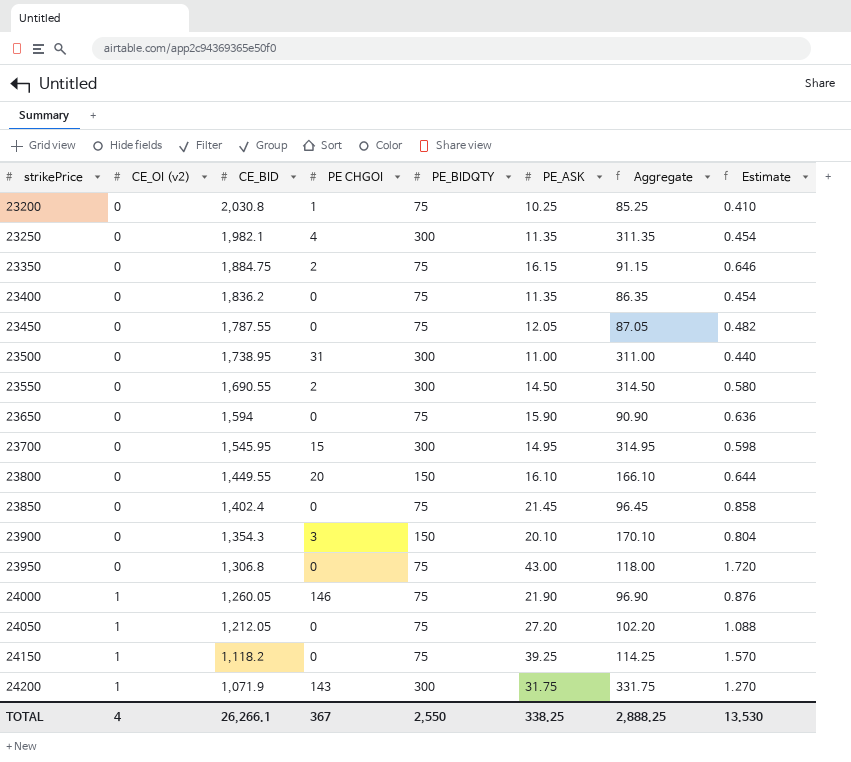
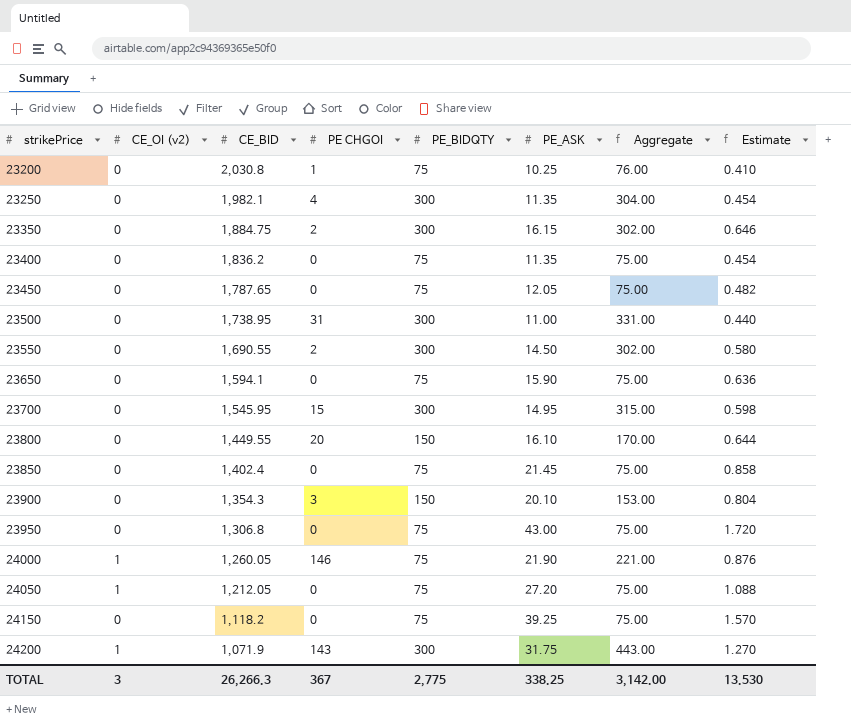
column Aggregate | formula: [PE_BIDQTY] + [PE_ASK] -> [PE CHGOI] + [PE_BIDQTY]
23350 | PE_BIDQTY: 75 -> 300
23450 | CE_BID: 1,787.55 -> 1,787.65
23650 | CE_BID: 1,594 -> 1,594.1
24150 | CE_OI (v2): 1 -> 0
TOTAL | CE_OI (v2): 4 -> 3
TOTAL | CE_BID: 26,266.1 -> 26,266.3
TOTAL | PE_BIDQTY: 2,550 -> 2,775
TOTAL | Aggregate: 2,888.25 -> 3,142.00

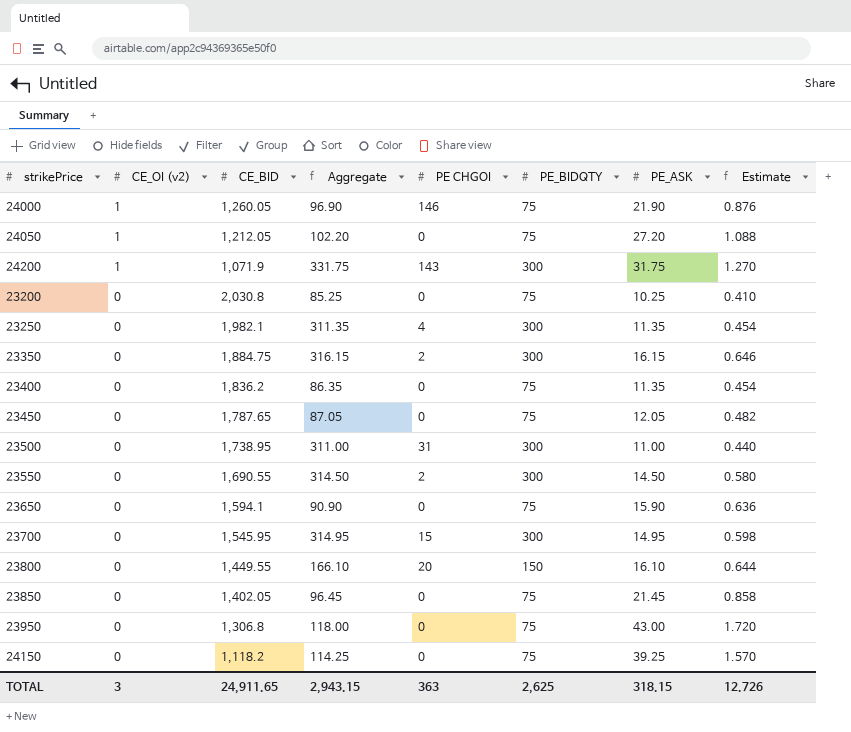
row order: strikePrice ascending -> CE_OI (v2) descending
column Aggregate | formula: [PE CHGOI] + [PE_BIDQTY] -> [PE_BIDQTY] + [PE_ASK]
column Aggregate | position: 7 -> 4
row 23900: 0 | 1,354.3 | 3 | 150 | 20.10 | 153.00 | 0.804 -> none
23200 | PE CHGOI: 1 -> 0
23850 | CE_BID: 1,402.4 -> 1,402.05
TOTAL | CE_BID: 26,266.3 -> 24,911.65
TOTAL | Aggregate: 3,142.00 -> 2,943.15
TOTAL | PE CHGOI: 367 -> 363
TOTAL | PE_BIDQTY: 2,775 -> 2,625
TOTAL | PE_ASK: 338.25 -> 318.15
TOTAL | Estimate: 13.530 -> 12.726

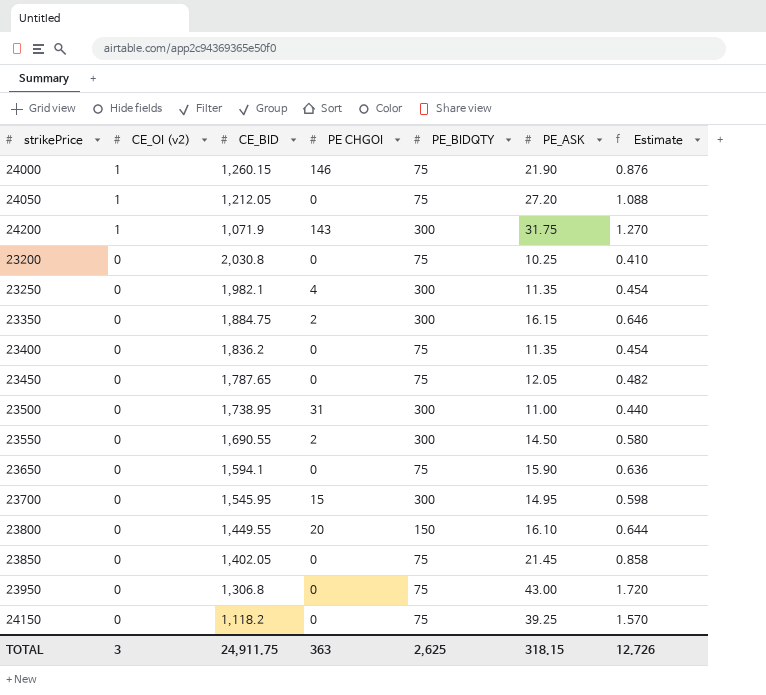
column Aggregate | formula: [PE_BIDQTY] + [PE_ASK] -> none
24000 | CE_BID: 1,260.05 -> 1,260.15
TOTAL | CE_BID: 24,911.65 -> 24,911.75

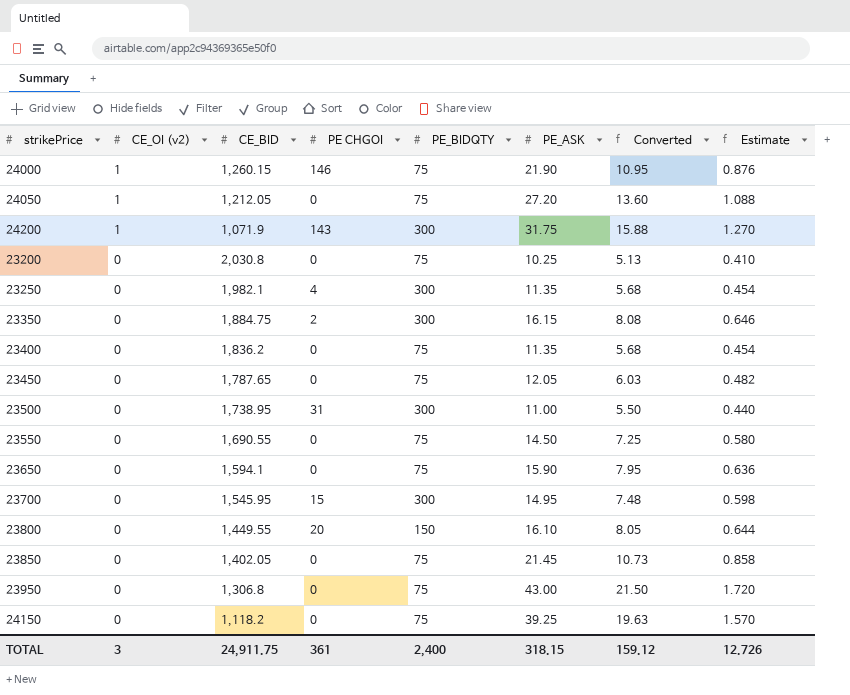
column Converted | formula: none -> [PE_ASK] * 0.5
23550 | PE CHGOI: 2 -> 0
23550 | PE_BIDQTY: 300 -> 75
TOTAL | PE CHGOI: 363 -> 361
TOTAL | PE_BIDQTY: 2,625 -> 2,400

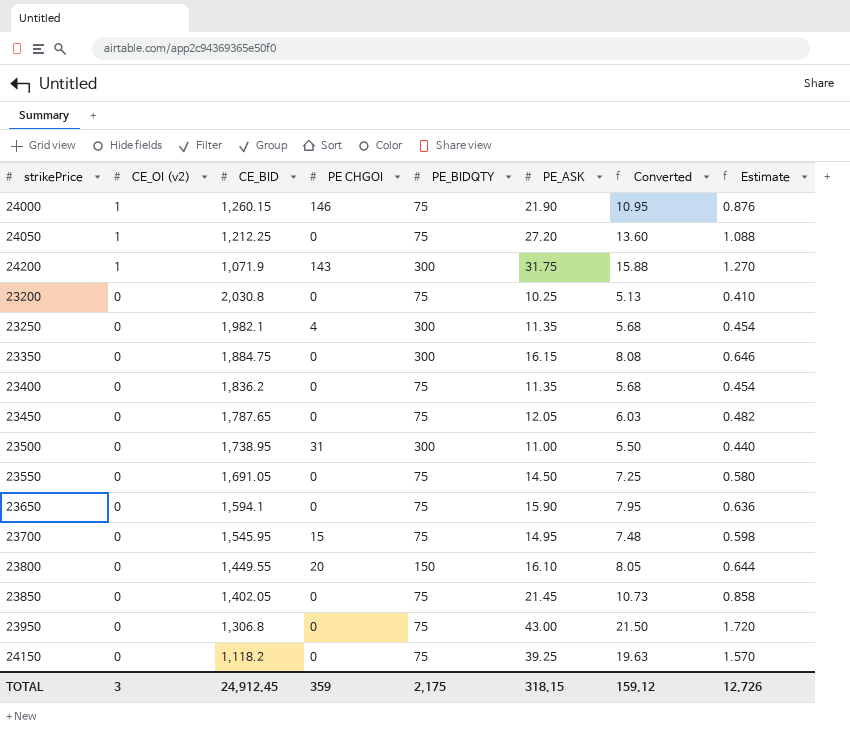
24050 | CE_BID: 1,212.05 -> 1,212.25
23350 | PE CHGOI: 2 -> 0
23550 | CE_BID: 1,690.55 -> 1,691.05
23700 | PE_BIDQTY: 300 -> 75
TOTAL | CE_BID: 24,911.75 -> 24,912.45
TOTAL | PE CHGOI: 361 -> 359
TOTAL | PE_BIDQTY: 2,400 -> 2,175

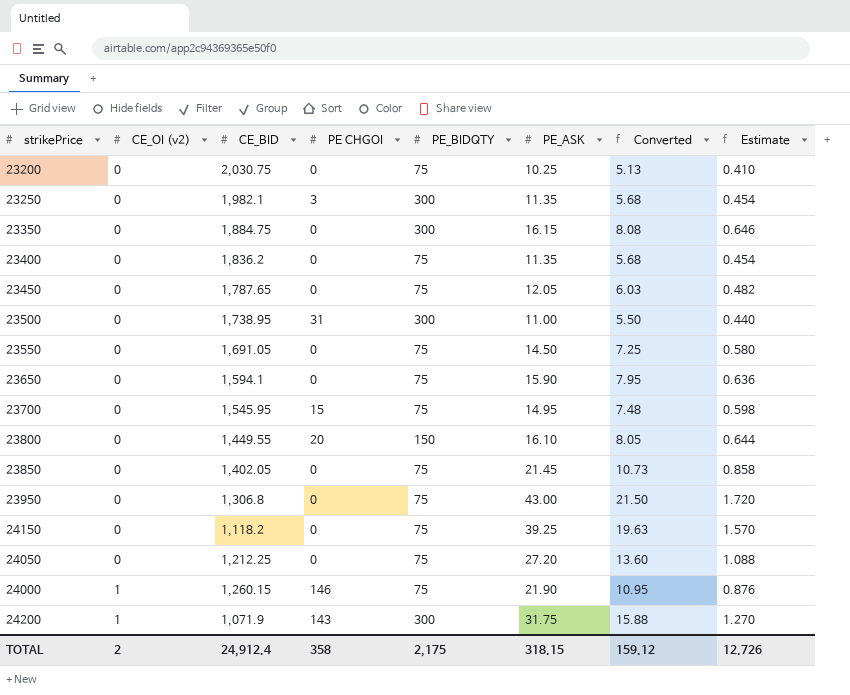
row order: CE_OI (v2) descending -> CE_OI (v2) ascending
23200 | CE_BID: 2,030.8 -> 2,030.75
23250 | PE CHGOI: 4 -> 3
24050 | CE_OI (v2): 1 -> 0
TOTAL | CE_OI (v2): 3 -> 2
TOTAL | CE_BID: 24,912.45 -> 24,912.4
TOTAL | PE CHGOI: 359 -> 358

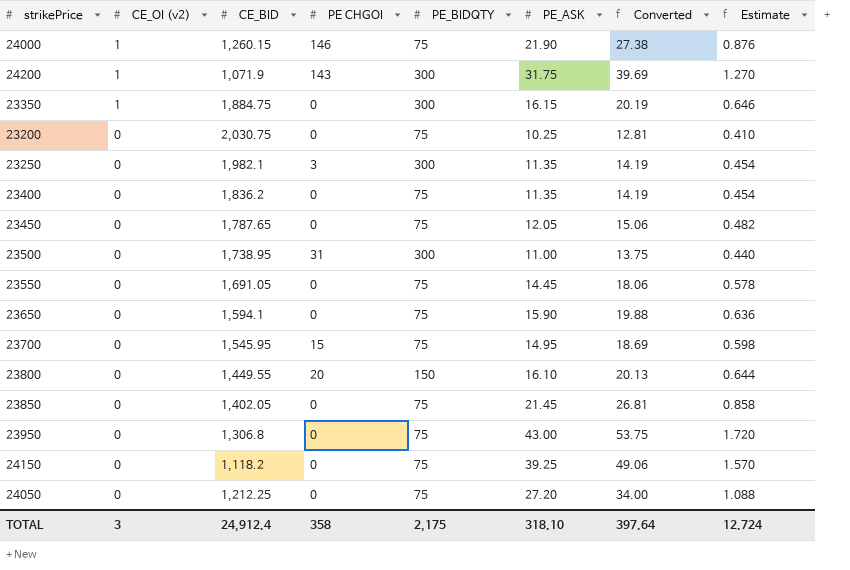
row order: CE_OI (v2) ascending -> CE_OI (v2) descending
column Converted | formula: [PE_ASK] * 0.5 -> [PE_ASK] * 1.25
23350 | CE_OI (v2): 0 -> 1
23550 | PE_ASK: 14.50 -> 14.45
23550 | Estimate: 0.580 -> 0.578
TOTAL | CE_OI (v2): 2 -> 3
TOTAL | PE_ASK: 318.15 -> 318.10
TOTAL | Converted: 159.12 -> 397.64
TOTAL | Estimate: 12.726 -> 12.724

